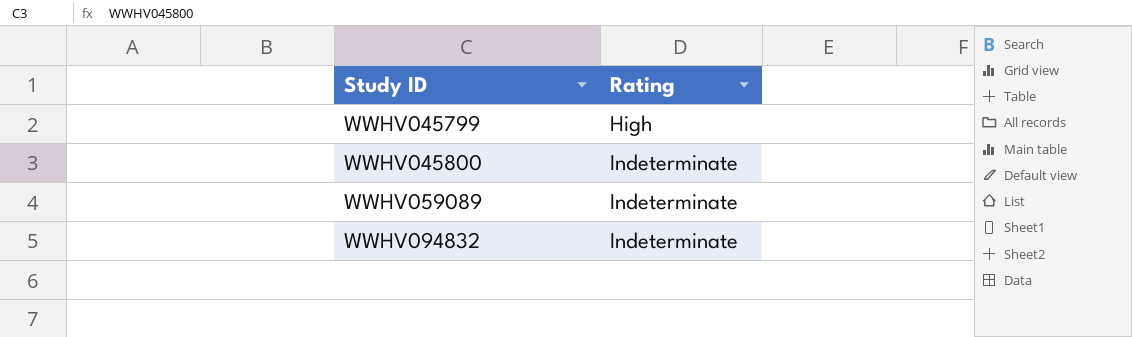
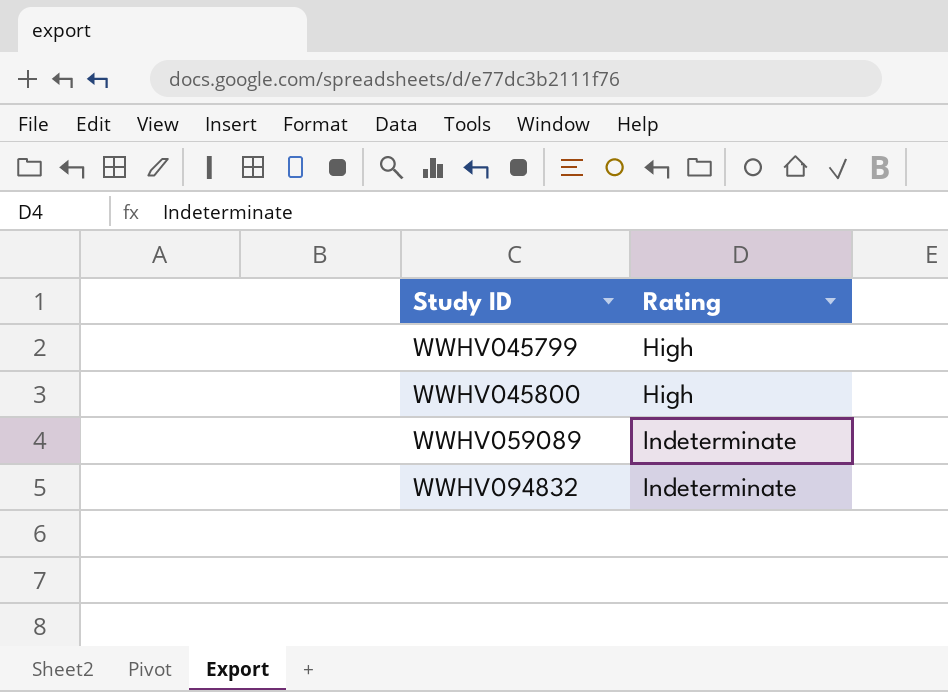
WWHV045800 | Rating: Indeterminate -> High

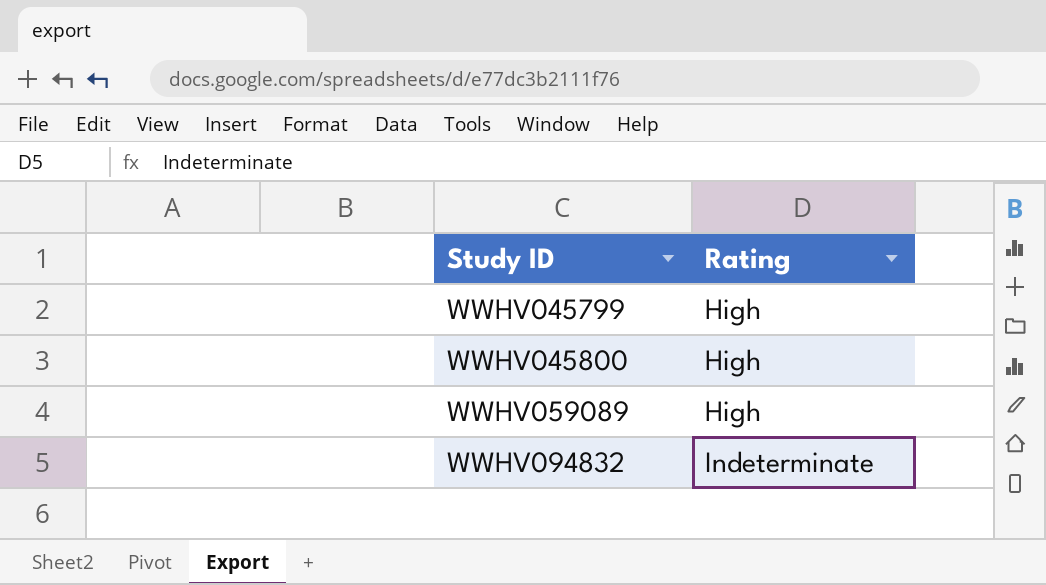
WWHV059089 | Rating: Indeterminate -> High

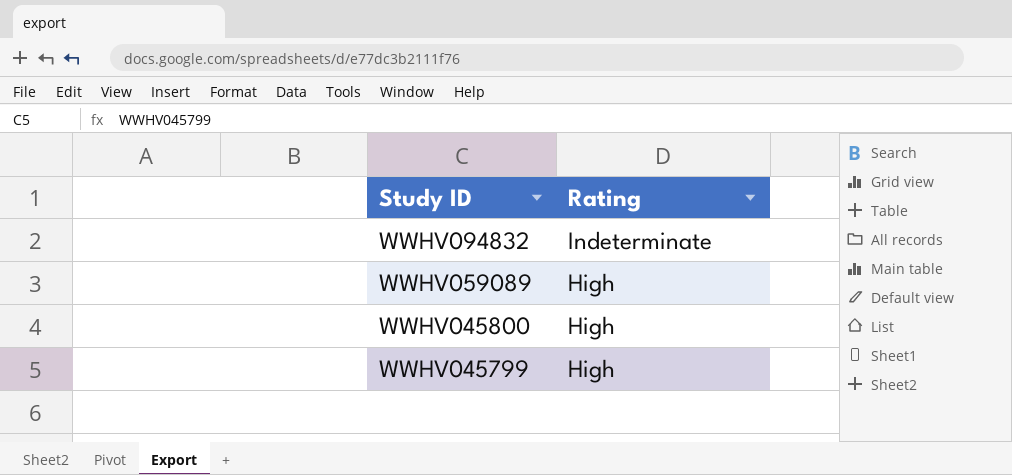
row order: Study ID ascending -> Study ID descending

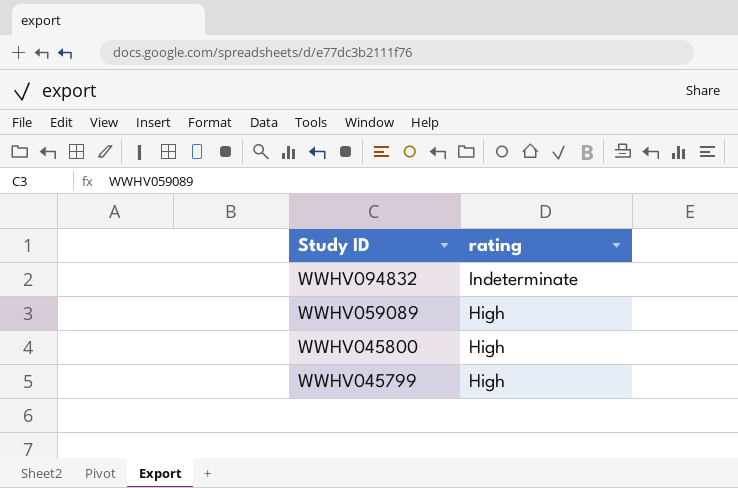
column name: Rating -> rating

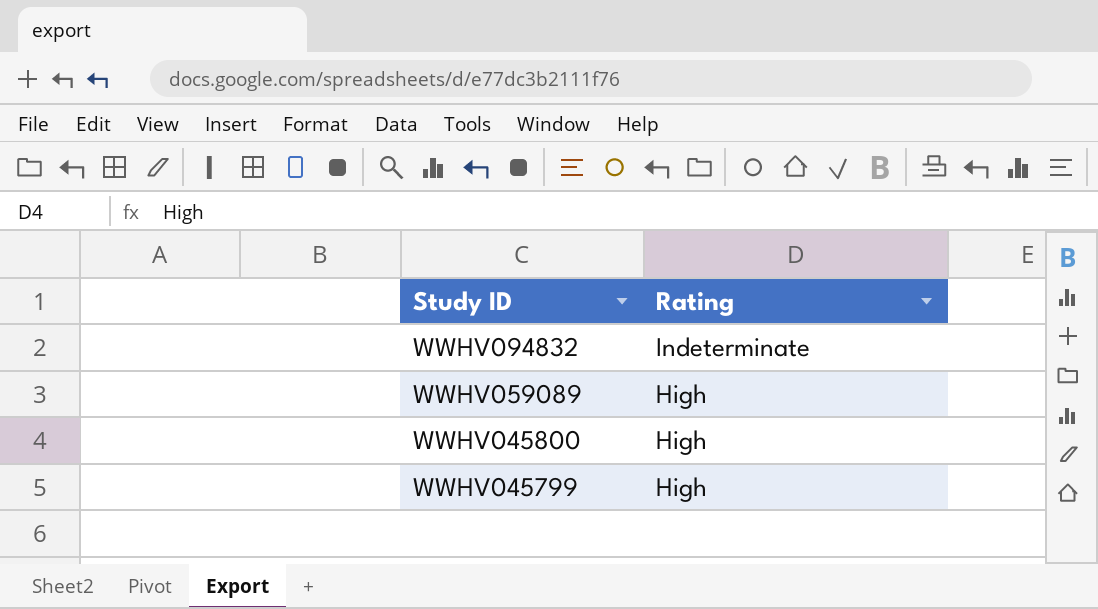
column name: rating -> Rating

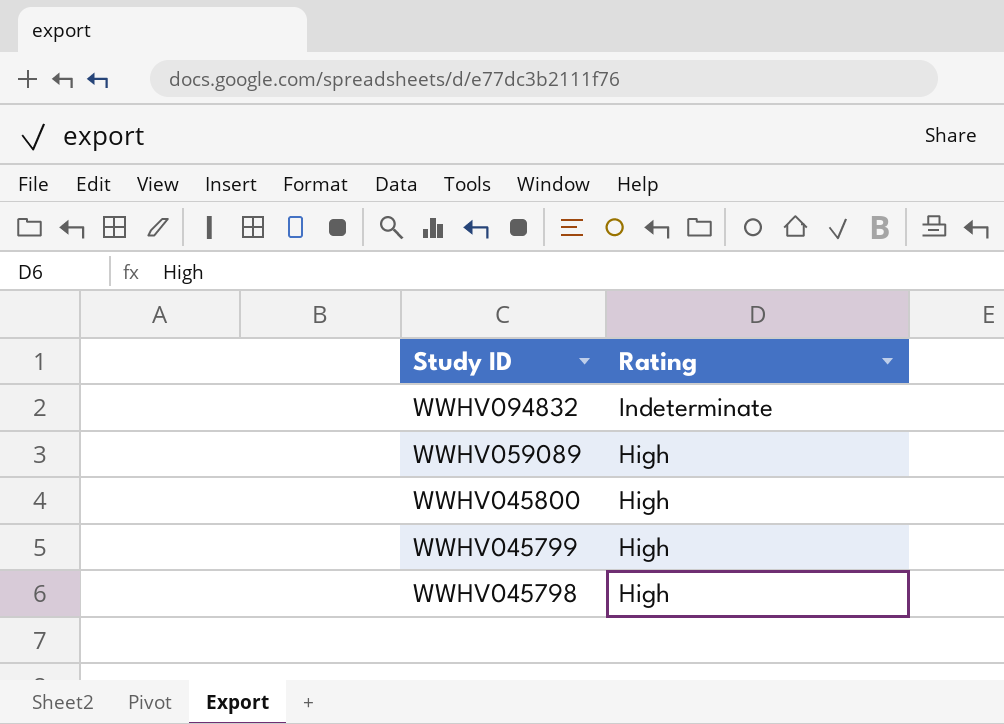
row WWHV045798: none -> High

